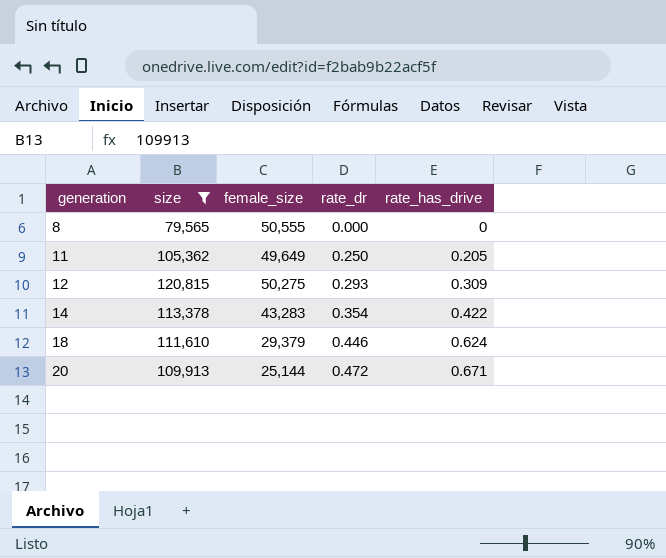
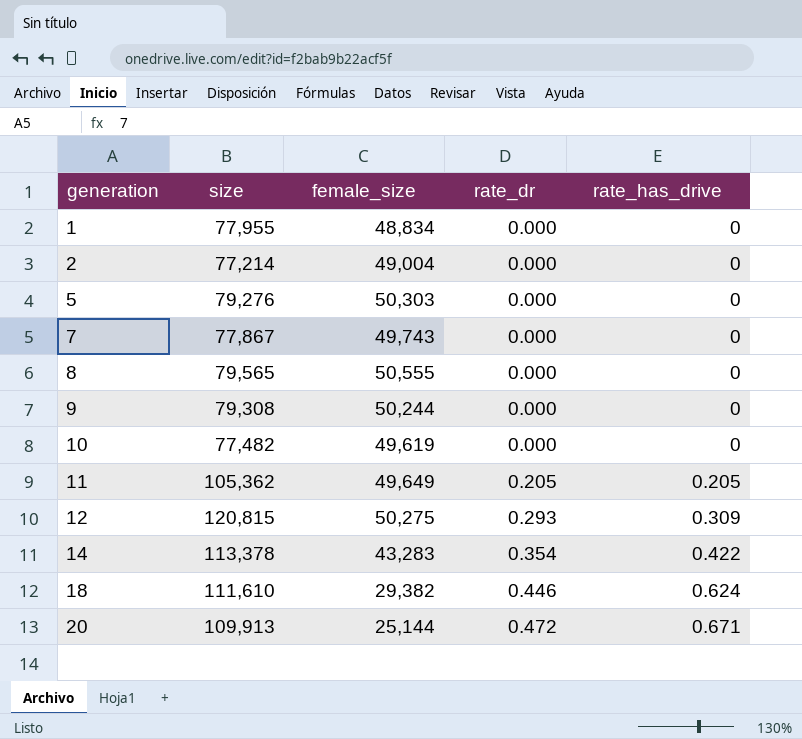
filter: size >= 79,565 -> none
11 | rate_dr: 0.250 -> 0.205
18 | female_size: 29,379 -> 29,382

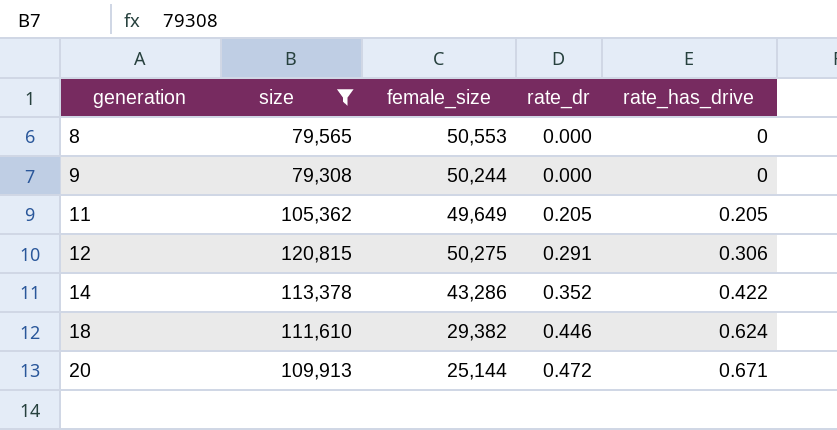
filter: none -> size >= 79,308
8 | female_size: 50,555 -> 50,553
12 | rate_dr: 0.293 -> 0.291
12 | rate_has_drive: 0.309 -> 0.306
14 | female_size: 43,283 -> 43,286
14 | rate_dr: 0.354 -> 0.352

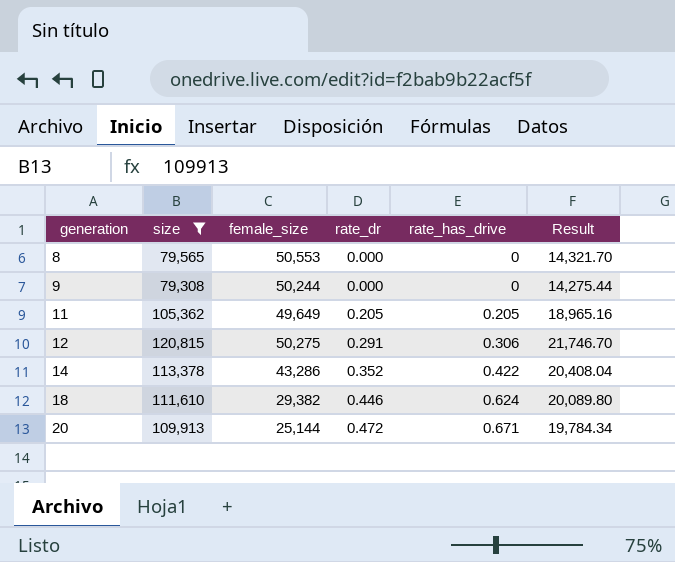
column Result | formula: none -> [size] * 0.18

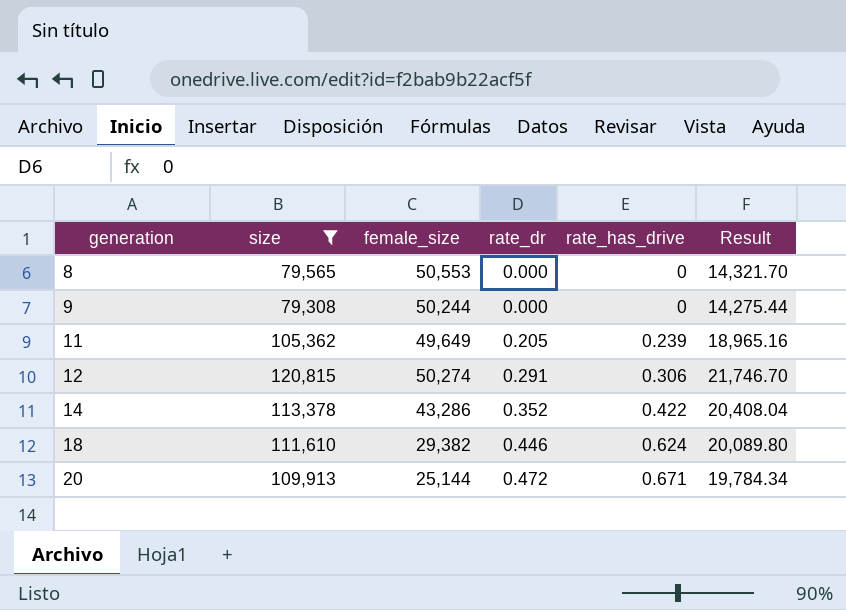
11 | rate_has_drive: 0.205 -> 0.239
12 | female_size: 50,275 -> 50,274

